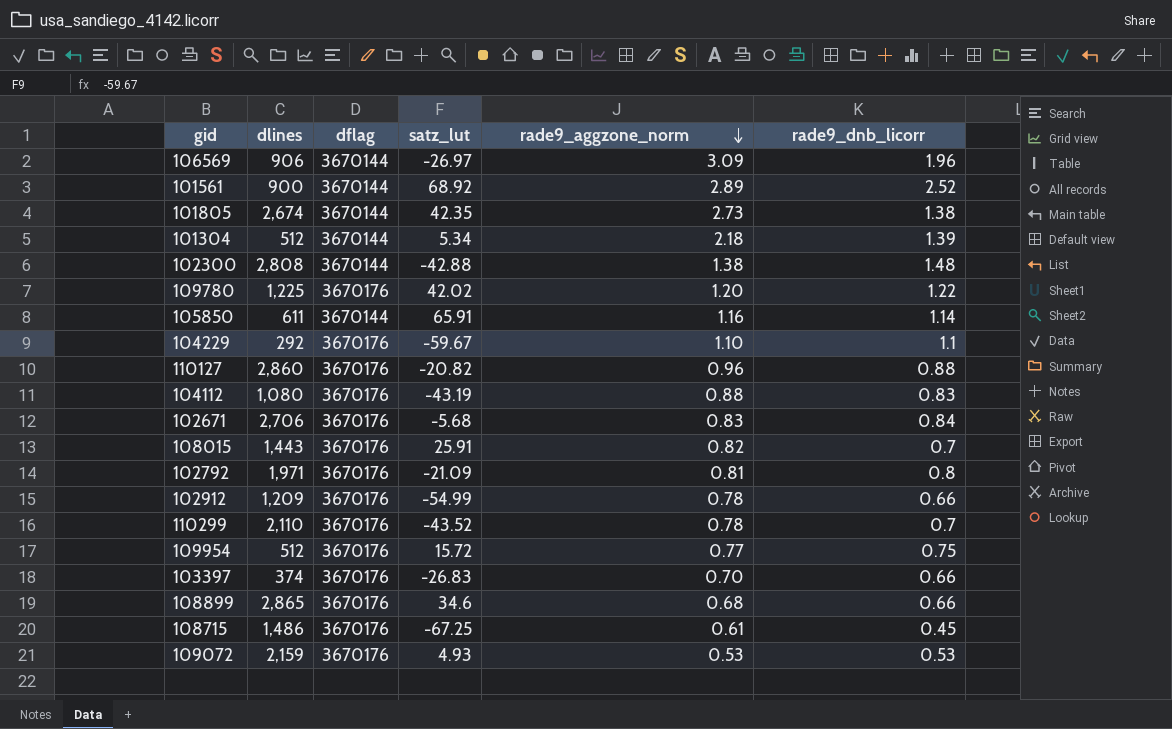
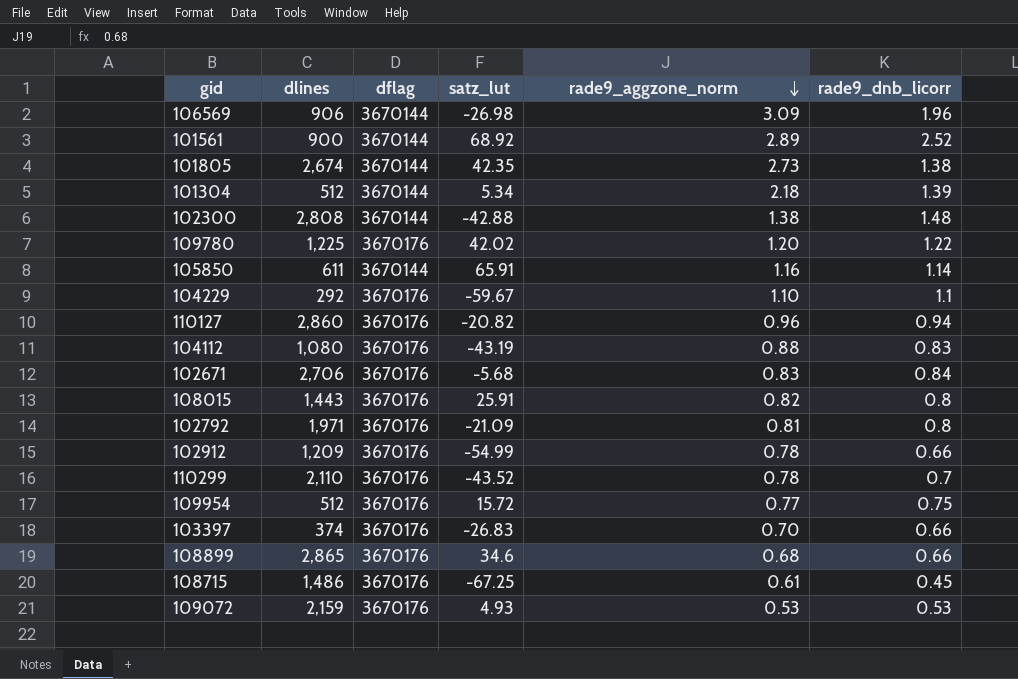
106569 | satz_lut: -26.97 -> -26.98
110127 | rade9_dnb_licorr: 0.88 -> 0.94
108015 | rade9_dnb_licorr: 0.7 -> 0.8

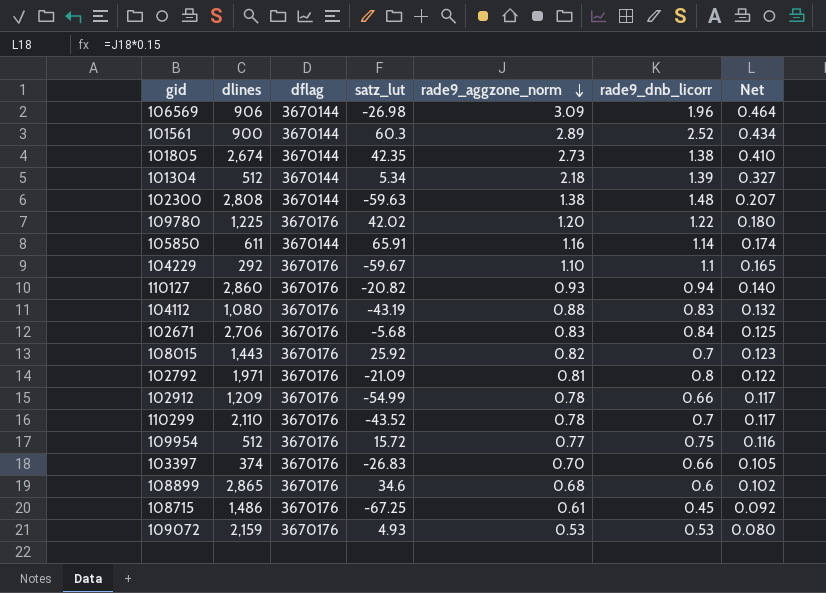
column Net | formula: none -> [rade9_aggzone_norm] * 0.15
101561 | satz_lut: 68.92 -> 60.3
102300 | satz_lut: -42.88 -> -59.63
110127 | rade9_aggzone_norm: 0.96 -> 0.93
108015 | satz_lut: 25.91 -> 25.92
108015 | rade9_dnb_licorr: 0.8 -> 0.7
108899 | rade9_dnb_licorr: 0.66 -> 0.6

